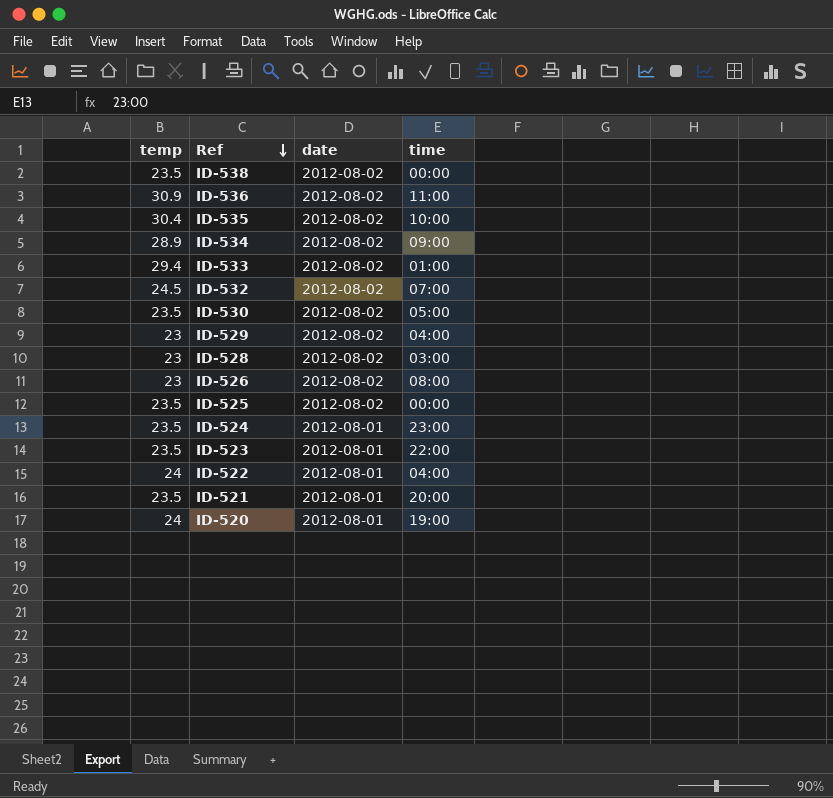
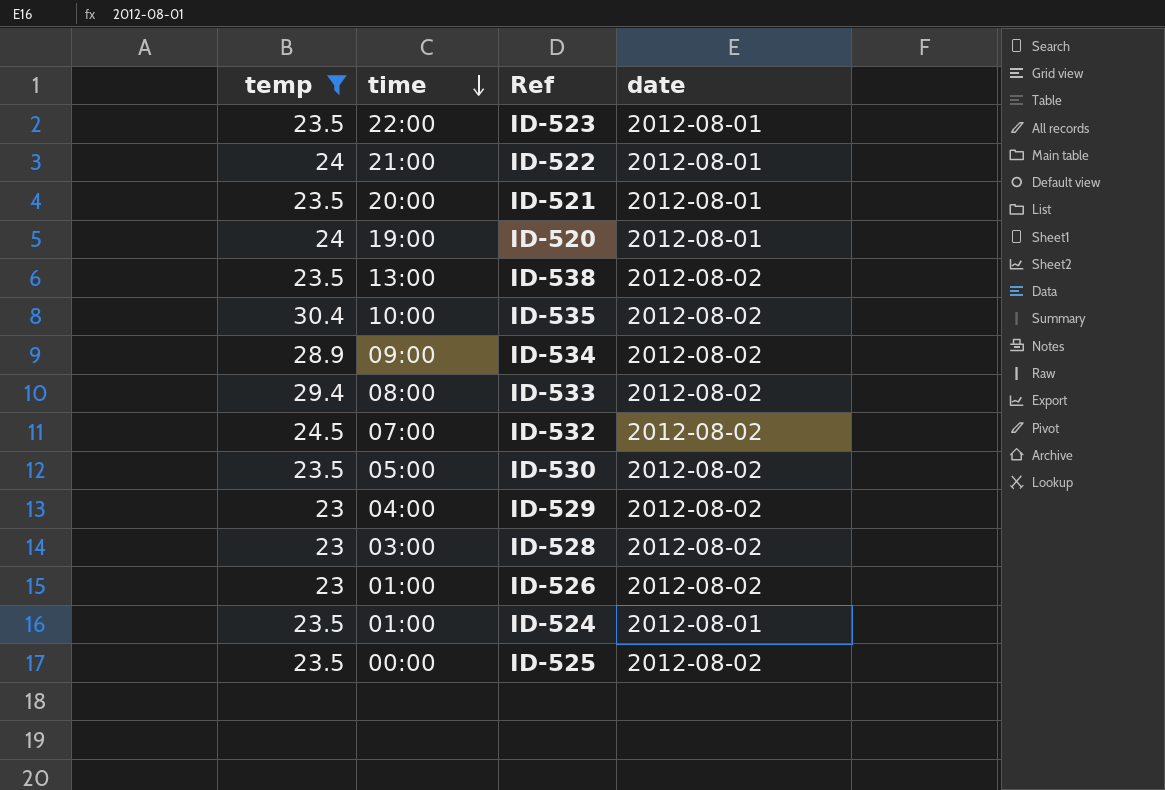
filter: none -> temp != 30.9
row order: Ref descending -> time descending
column time | position: 4 -> 2
ID-522 | time: 04:00 -> 21:00
ID-538 | time: 00:00 -> 13:00
ID-533 | time: 01:00 -> 08:00
ID-526 | time: 08:00 -> 01:00
ID-524 | time: 23:00 -> 01:00

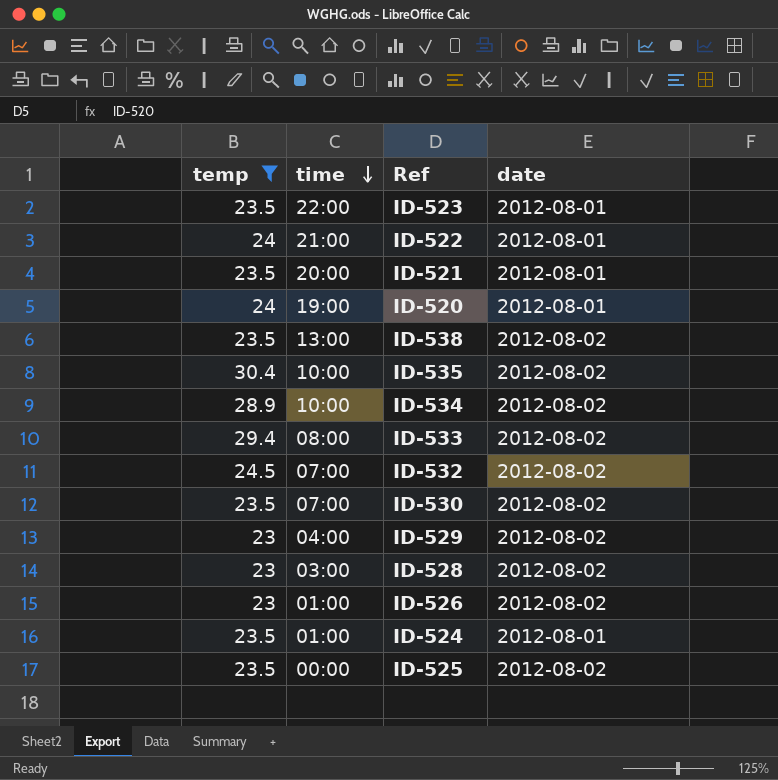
ID-534 | time: 09:00 -> 10:00
ID-530 | time: 05:00 -> 07:00

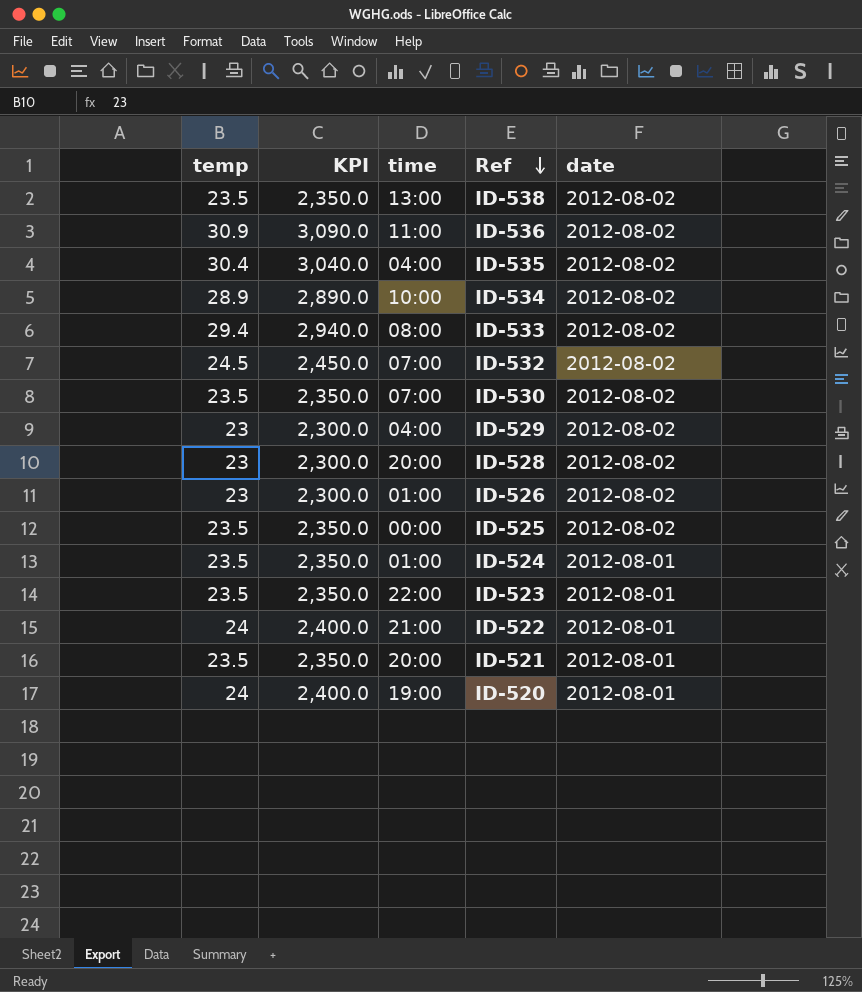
filter: temp != 30.9 -> none
row order: time descending -> Ref descending
column KPI | formula: none -> [temp] * 100
ID-535 | time: 10:00 -> 04:00
ID-528 | time: 03:00 -> 20:00

